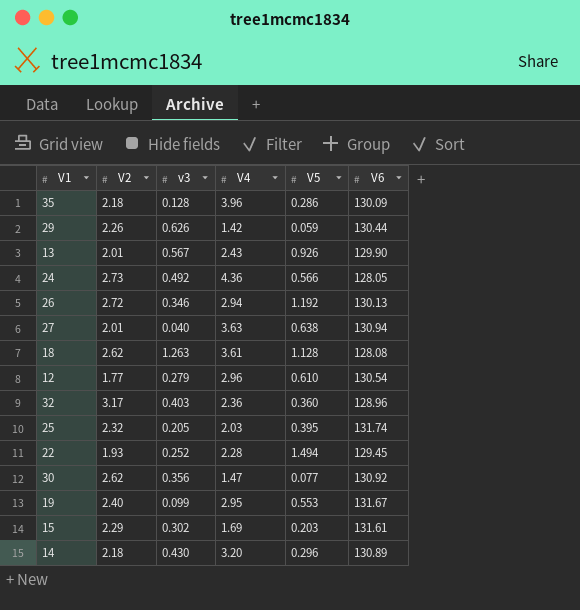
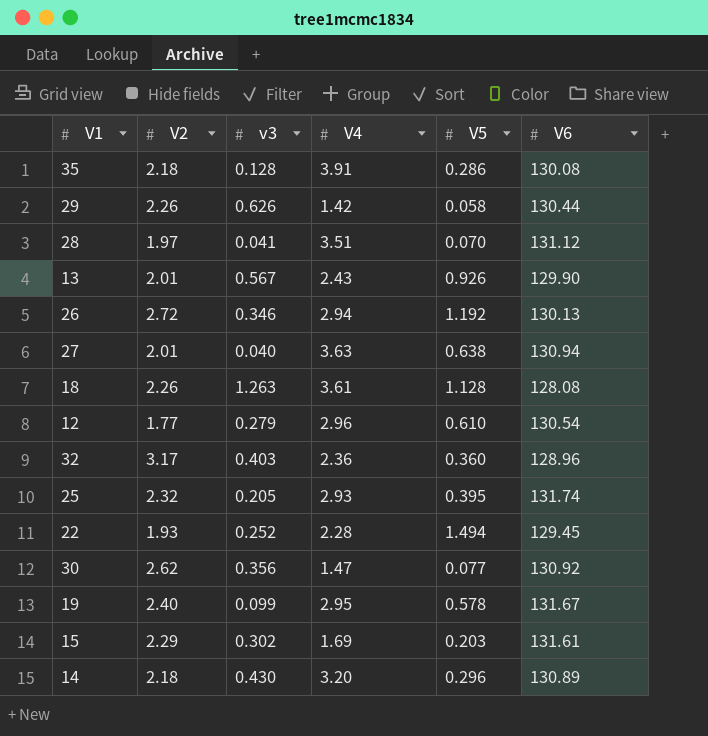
row 24: 2.73 | 0.492 | 4.36 | 0.566 | 128.05 -> none
35 | V4: 3.96 -> 3.91
35 | V6: 130.09 -> 130.08
29 | V5: 0.059 -> 0.058
row 28: none -> 1.97 | 0.041 | 3.51 | 0.070 | 131.12
18 | V2: 2.62 -> 2.26
25 | V4: 2.03 -> 2.93
19 | V5: 0.553 -> 0.578

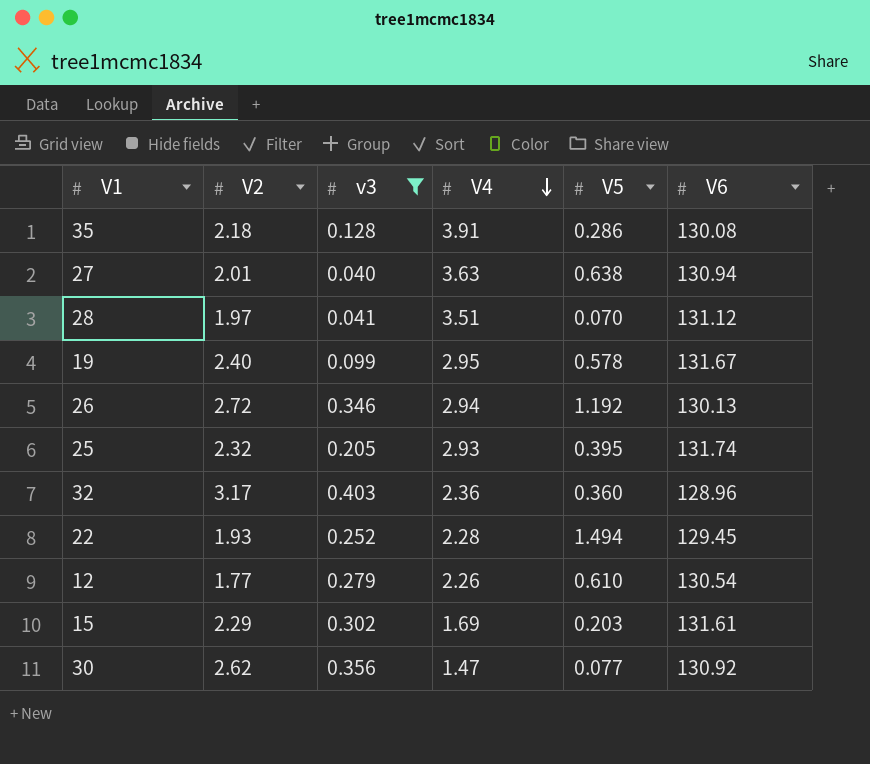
filter: none -> v3 <= 0.403
row order: none -> V4 descending
12 | V4: 2.96 -> 2.26

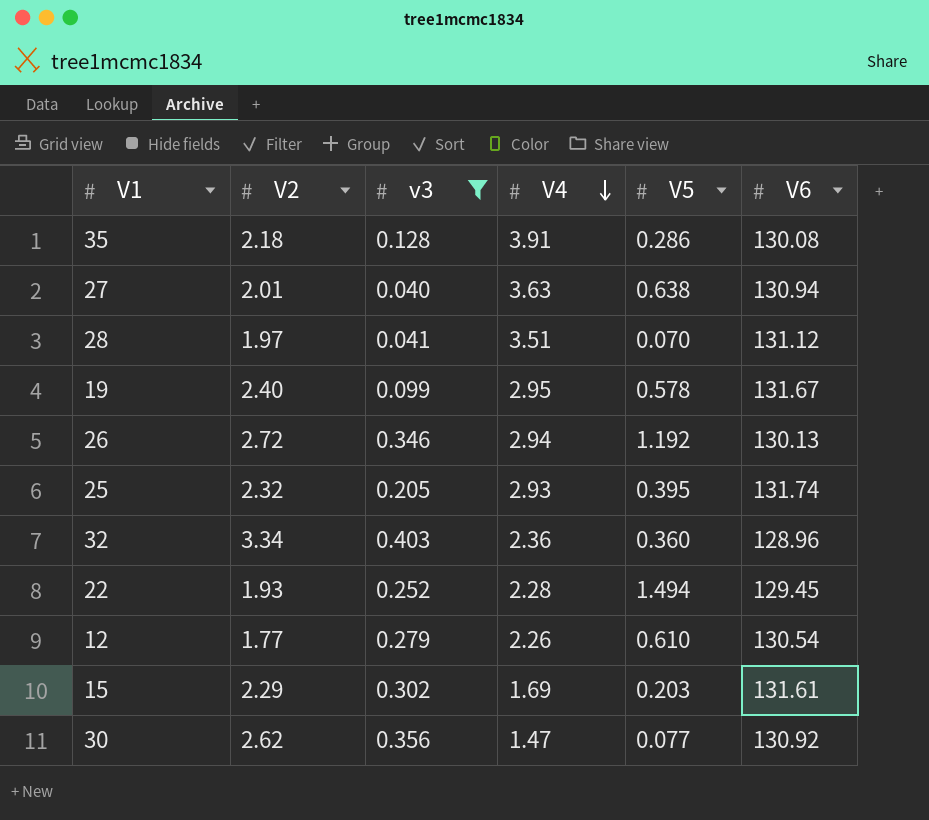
32 | V2: 3.17 -> 3.34

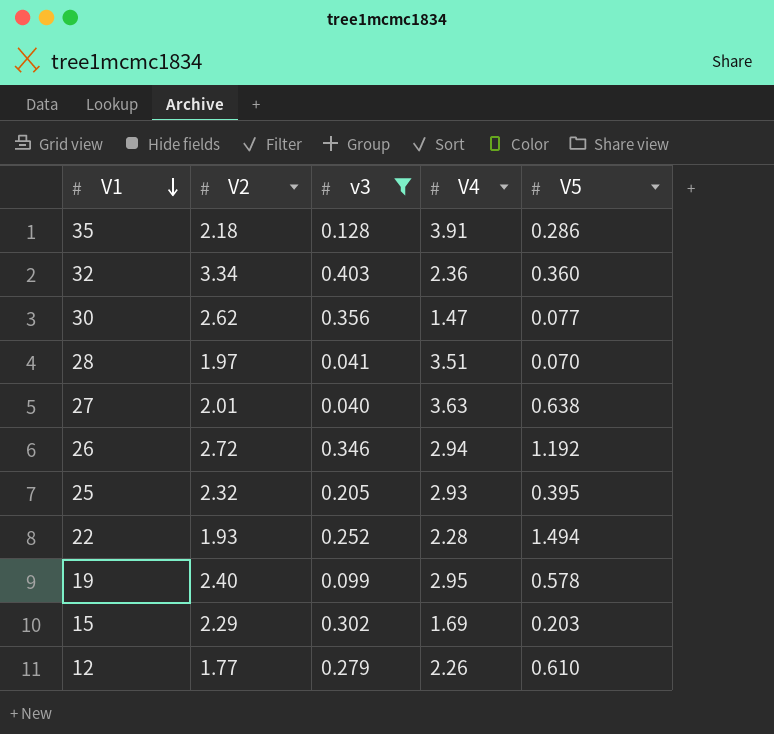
row order: V4 descending -> V1 descending
column V6 | position: 6 -> none

